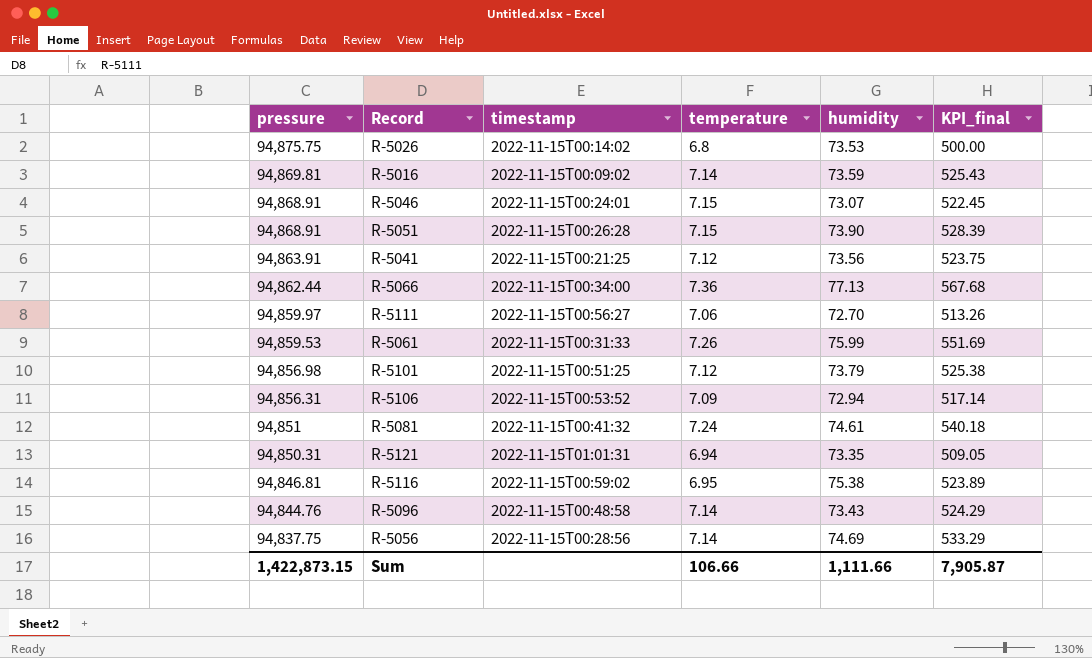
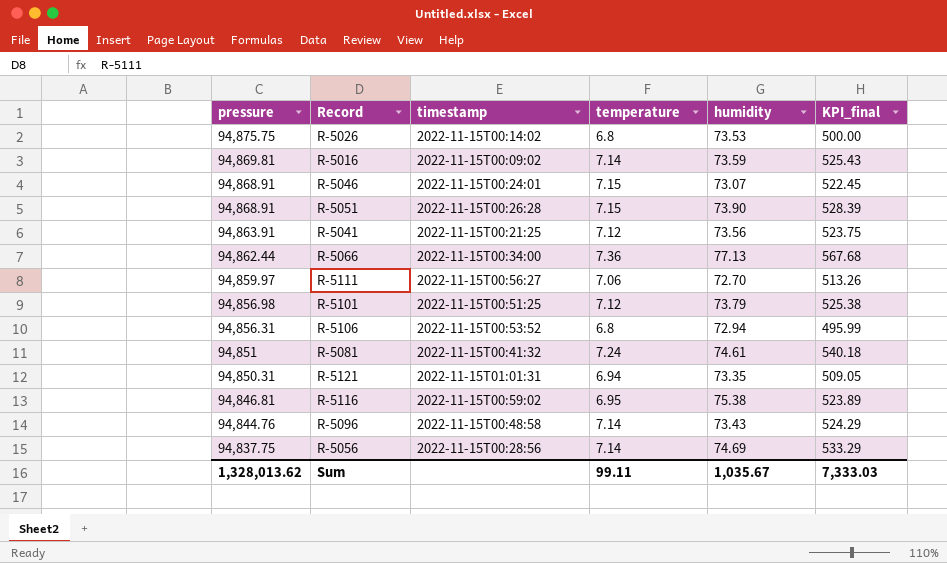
row R-5061: 94,859.53 | 2022-11-15T00:31:33 | 7.26 | 75.99 | 551.69 -> none
R-5106 | temperature: 7.09 -> 6.8
R-5106 | KPI_final: 517.14 -> 495.99
Sum | pressure: 1,422,873.15 -> 1,328,013.62
Sum | temperature: 106.66 -> 99.11
Sum | humidity: 1,111.66 -> 1,035.67
Sum | KPI_final: 7,905.87 -> 7,333.03

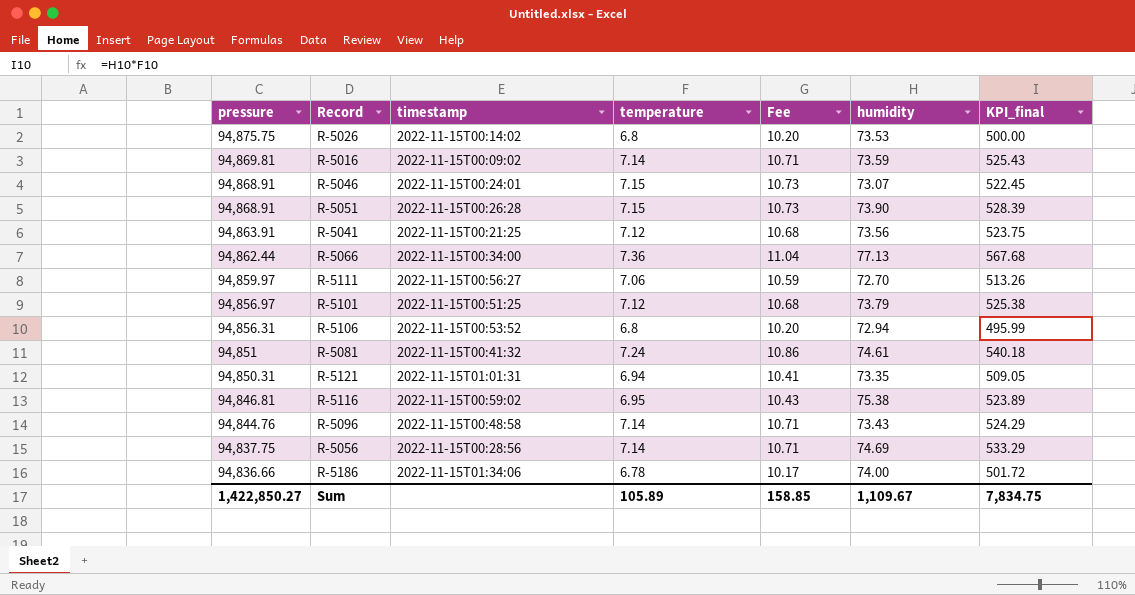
column Fee | formula: none -> [temperature] * 1.5
R-5101 | pressure: 94,856.98 -> 94,856.97
row R-5186: none -> 94,836.66 | 2022-11-15T01:34:06 | 6.78 | 10.17 | 74.00 | 501.72
Sum | pressure: 1,328,013.62 -> 1,422,850.27
Sum | temperature: 99.11 -> 105.89
Sum | humidity: 1,035.67 -> 1,109.67
Sum | KPI_final: 7,333.03 -> 7,834.75

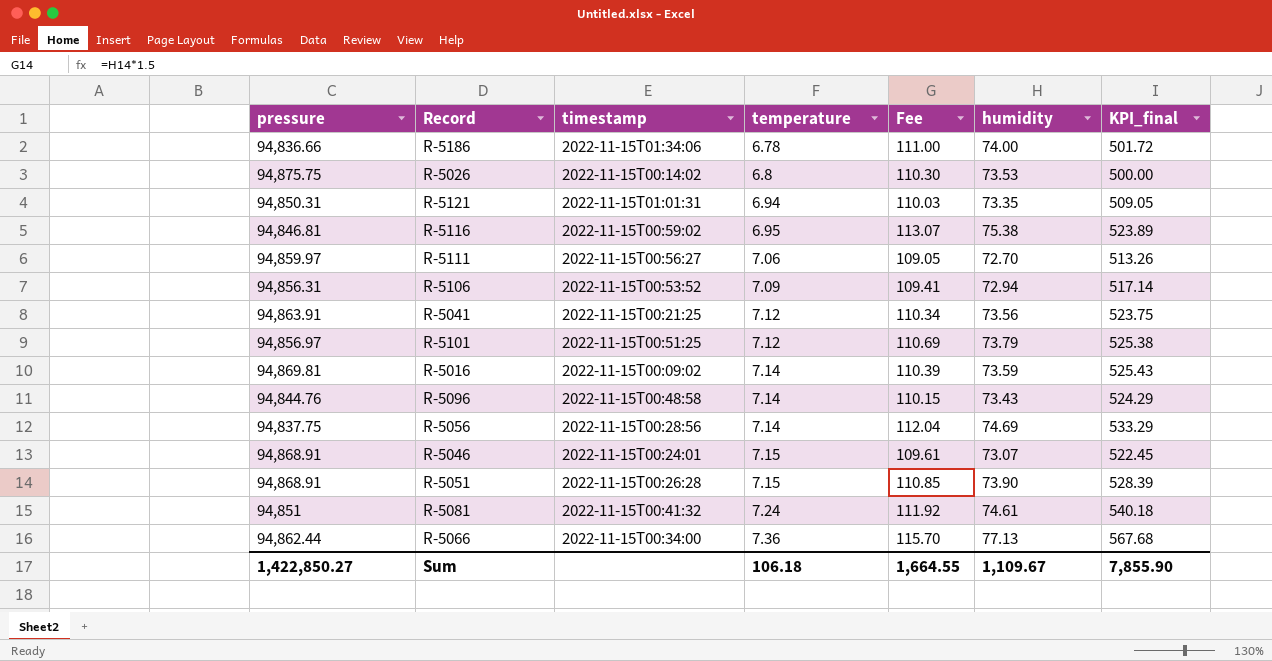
row order: pressure descending -> temperature ascending
column Fee | formula: [temperature] * 1.5 -> [humidity] * 1.5
R-5106 | temperature: 6.8 -> 7.09
R-5106 | KPI_final: 495.99 -> 517.14
Sum | temperature: 105.89 -> 106.18
Sum | Fee: 158.85 -> 1,664.55
Sum | KPI_final: 7,834.75 -> 7,855.90

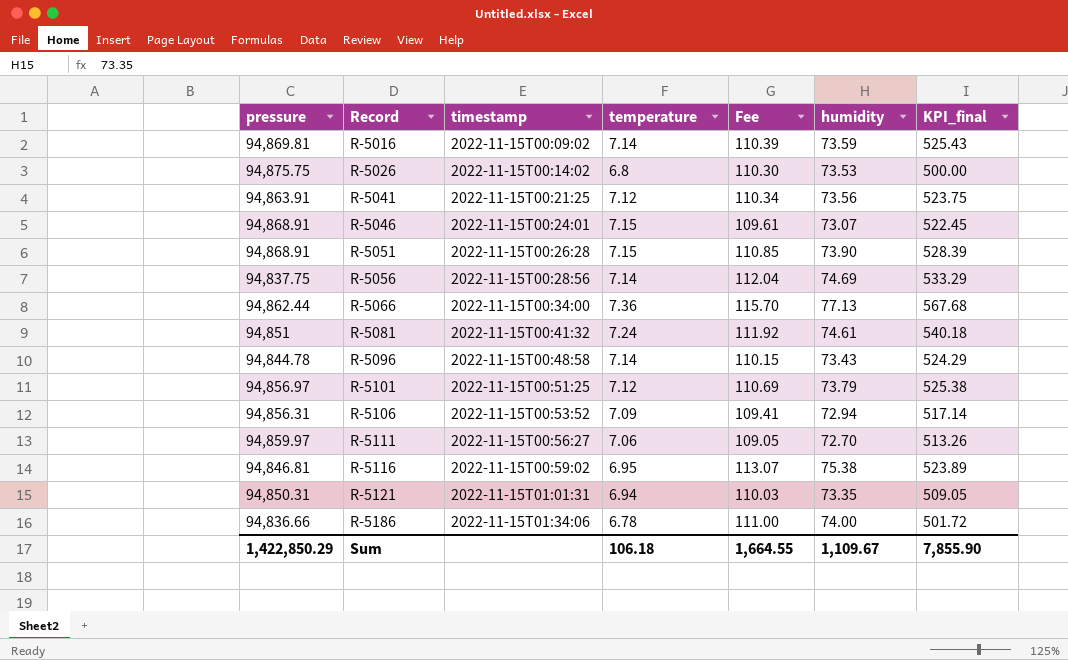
row order: temperature ascending -> Record ascending
R-5096 | pressure: 94,844.76 -> 94,844.78
Sum | pressure: 1,422,850.27 -> 1,422,850.29

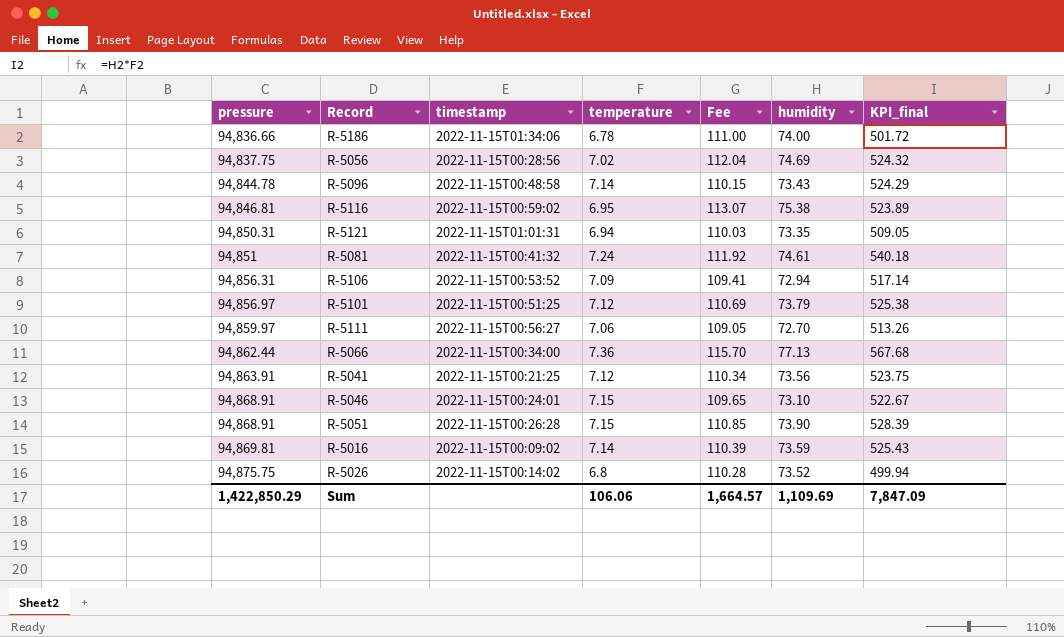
row order: Record ascending -> pressure ascending
R-5056 | temperature: 7.14 -> 7.02
R-5056 | KPI_final: 533.29 -> 524.32
R-5046 | Fee: 109.61 -> 109.65
R-5046 | humidity: 73.07 -> 73.10
R-5046 | KPI_final: 522.45 -> 522.67
R-5026 | Fee: 110.30 -> 110.28
R-5026 | humidity: 73.53 -> 73.52
R-5026 | KPI_final: 500.00 -> 499.94
Sum | temperature: 106.18 -> 106.06
Sum | Fee: 1,664.55 -> 1,664.57
Sum | humidity: 1,109.67 -> 1,109.69
Sum | KPI_final: 7,855.90 -> 7,847.09

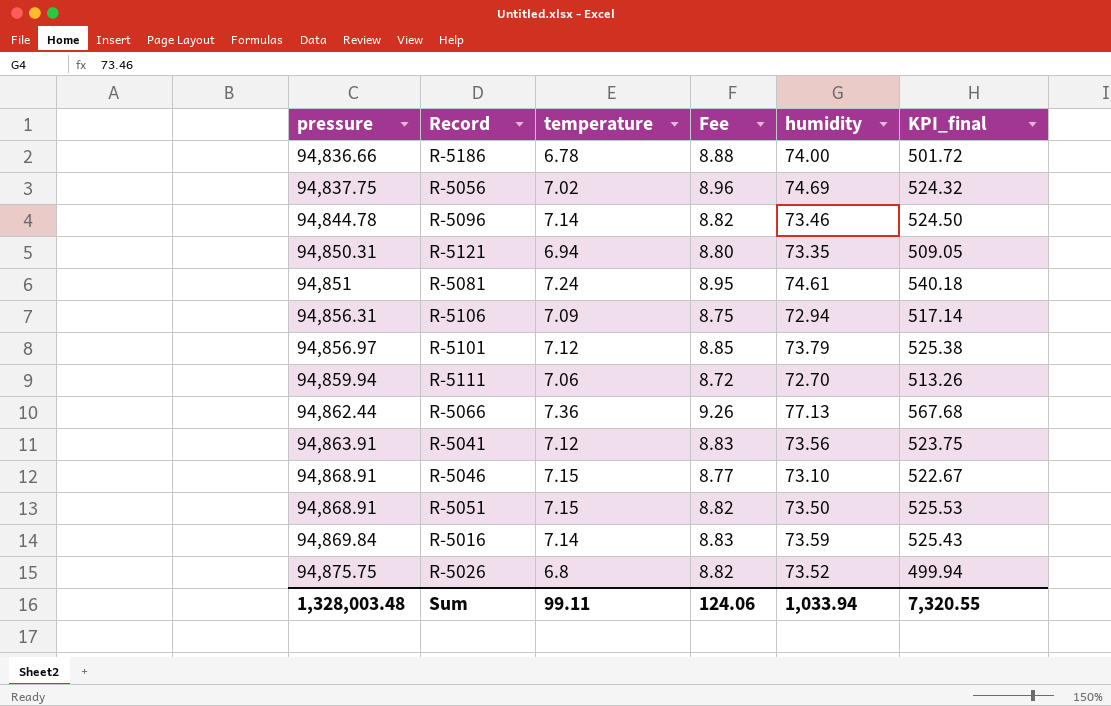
column timestamp | position: 3 -> none
column Fee | formula: [humidity] * 1.5 -> [humidity] * 0.12
row R-5116: 94,846.81 | 2022-11-15T00:59:02 | 6.95 | 113.07 | 75.38 | 523.89 -> none
R-5096 | humidity: 73.43 -> 73.46
R-5096 | KPI_final: 524.29 -> 524.50
R-5111 | pressure: 94,859.97 -> 94,859.94
R-5051 | humidity: 73.90 -> 73.50
R-5051 | KPI_final: 528.39 -> 525.53
R-5016 | pressure: 94,869.81 -> 94,869.84
Sum | pressure: 1,422,850.29 -> 1,328,003.48
Sum | temperature: 106.06 -> 99.11
Sum | Fee: 1,664.57 -> 124.06
Sum | humidity: 1,109.69 -> 1,033.94
Sum | KPI_final: 7,847.09 -> 7,320.55

